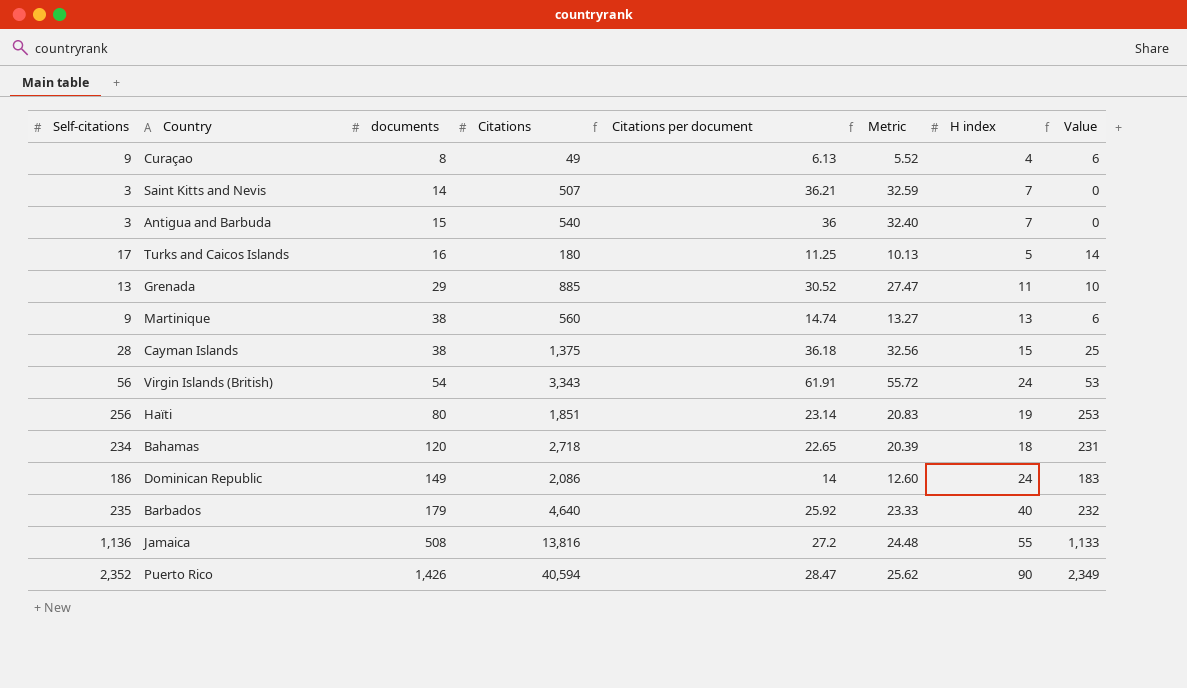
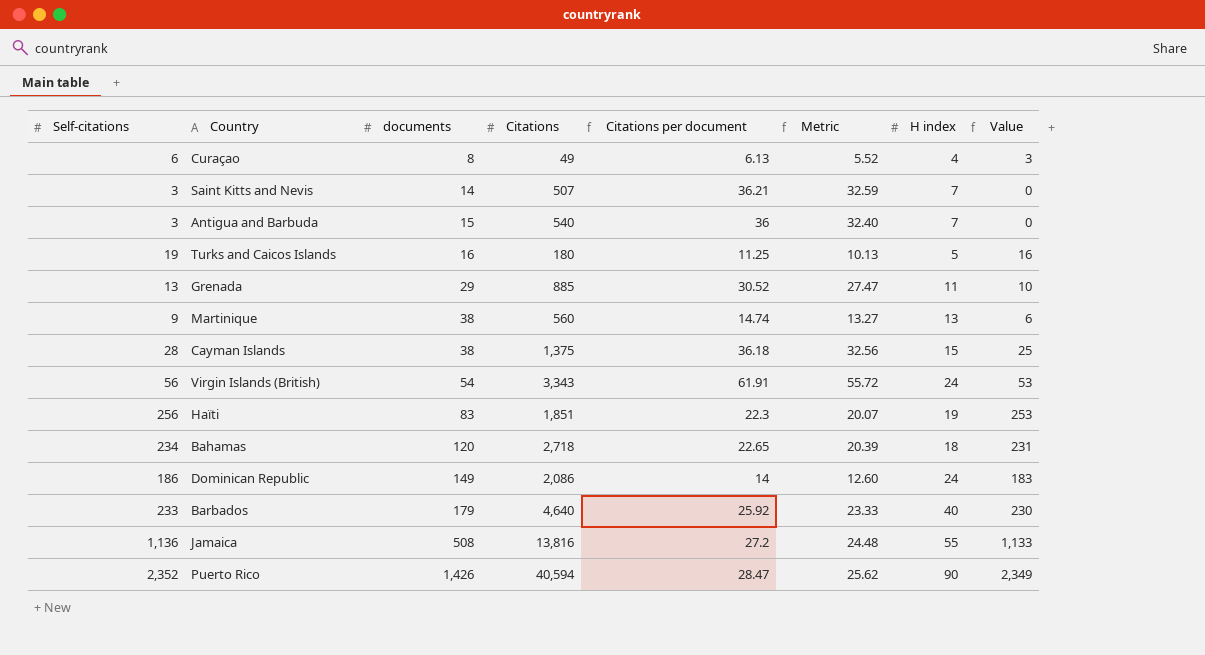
Curaçao | Self-citations: 9 -> 6
Curaçao | Value: 6 -> 3
Turks and Caicos Islands | Self-citations: 17 -> 19
Turks and Caicos Islands | Value: 14 -> 16
Haïti | documents: 80 -> 83
Haïti | Citations per document: 23.14 -> 22.3
Haïti | Metric: 20.83 -> 20.07
Barbados | Self-citations: 235 -> 233
Barbados | Value: 232 -> 230

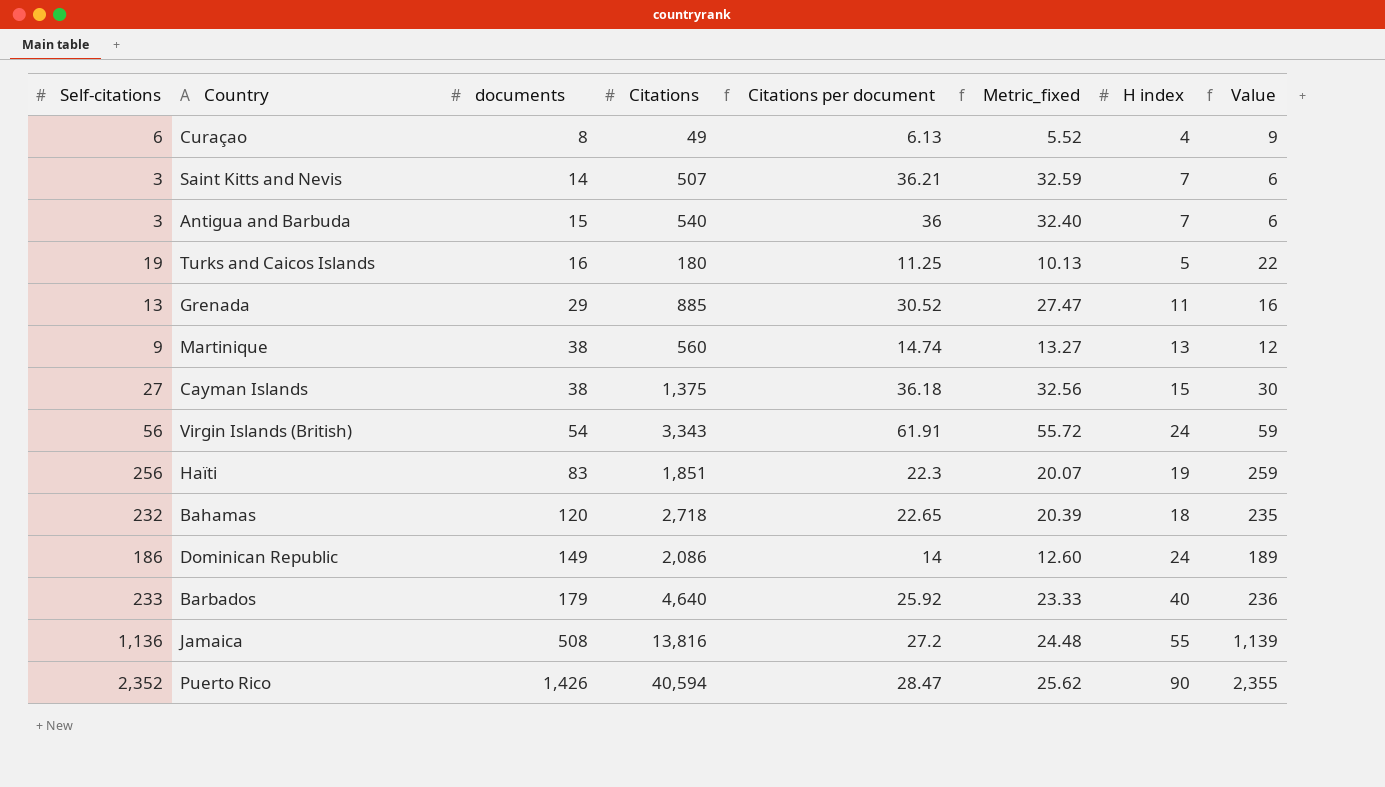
column name: Metric -> Metric_fixed
column Value | formula: [Self-citations] - 3 -> [Self-citations] + 3
Cayman Islands | Self-citations: 28 -> 27
Bahamas | Self-citations: 234 -> 232

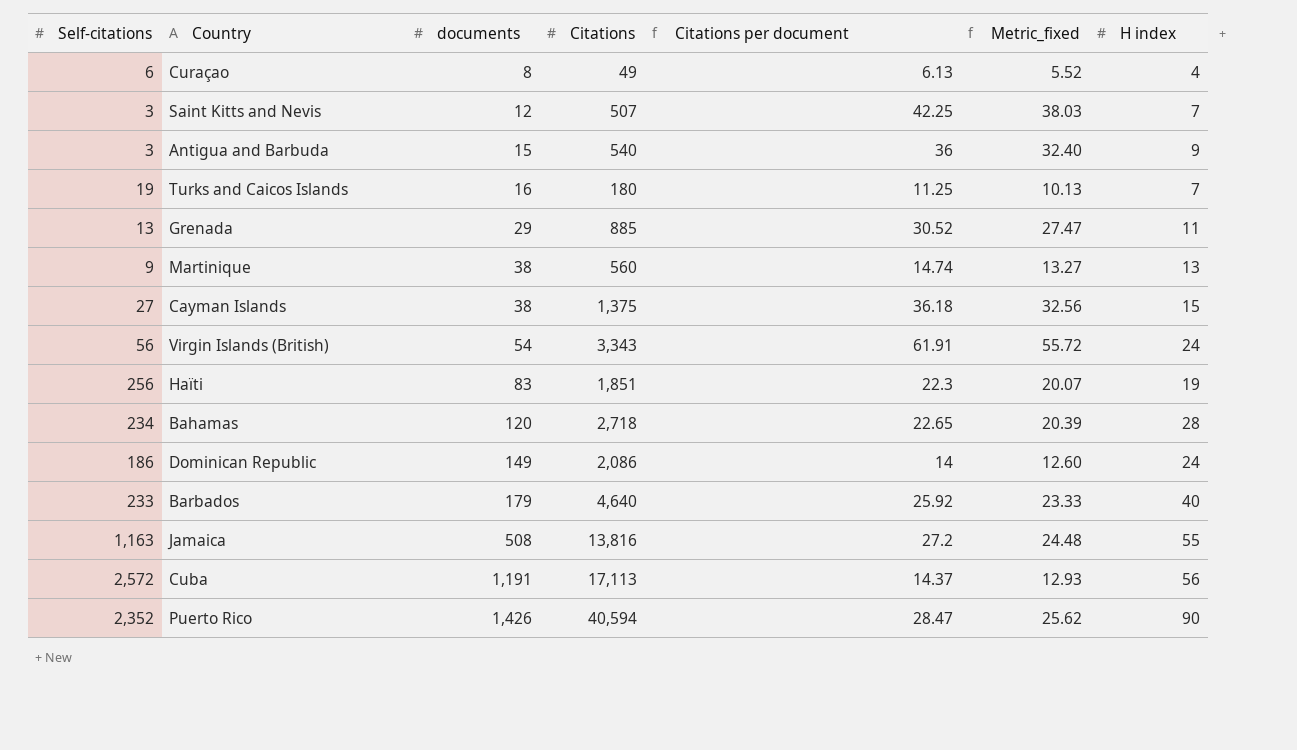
column Value | formula: [Self-citations] + 3 -> none
Saint Kitts and Nevis | documents: 14 -> 12
Saint Kitts and Nevis | Citations per document: 36.21 -> 42.25
Saint Kitts and Nevis | Metric_fixed: 32.59 -> 38.03
Antigua and Barbuda | H index: 7 -> 9
Turks and Caicos Islands | H index: 5 -> 7
Bahamas | Self-citations: 232 -> 234
Bahamas | H index: 18 -> 28
Jamaica | Self-citations: 1,136 -> 1,163
row Cuba: none -> 2,572 | 1,191 | 17,113 | 14.37 | 12.93 | 56

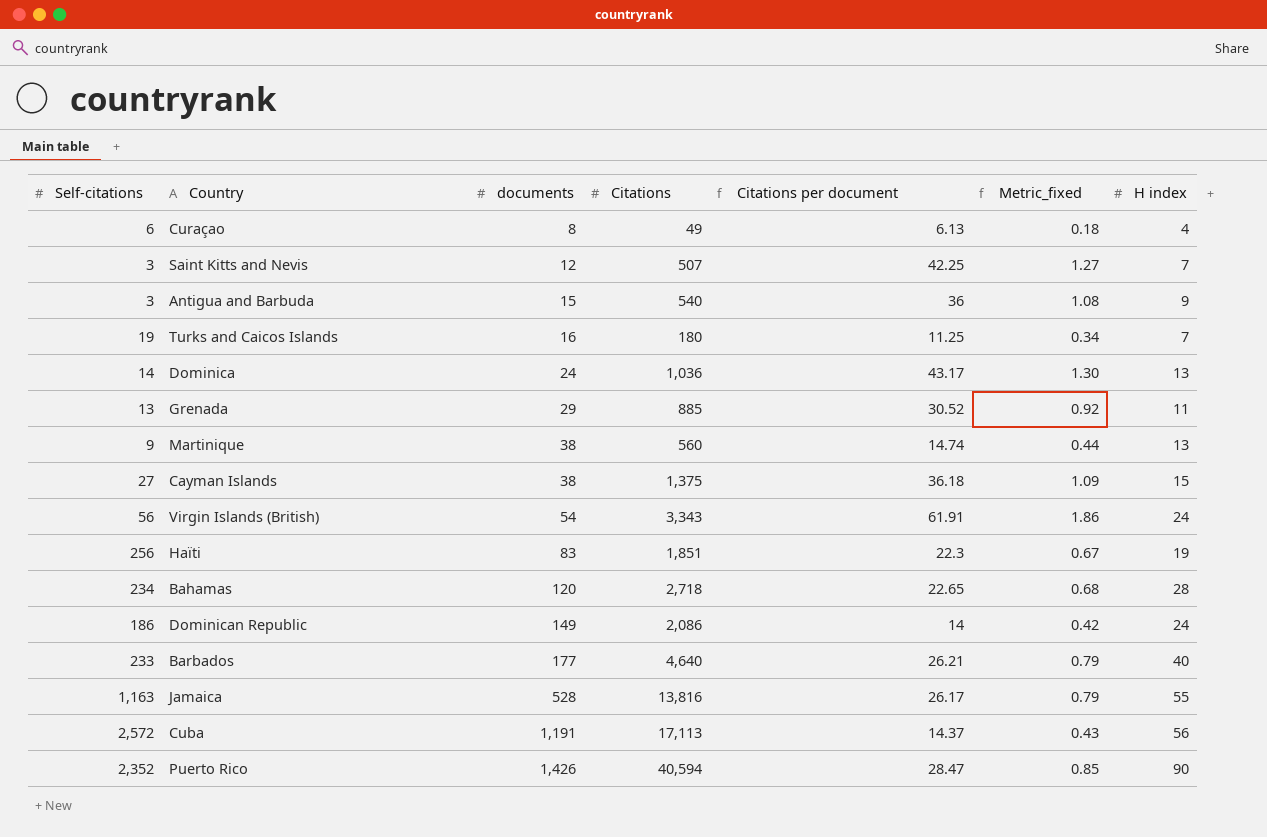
column Metric_fixed | formula: [Citations per document] * 0.9 -> [Citations per document] * 0.03
row Dominica: none -> 14 | 24 | 1,036 | 43.17 | 1.30 | 13
Barbados | documents: 179 -> 177
Barbados | Citations per document: 25.92 -> 26.21
Jamaica | documents: 508 -> 528
Jamaica | Citations per document: 27.2 -> 26.17

